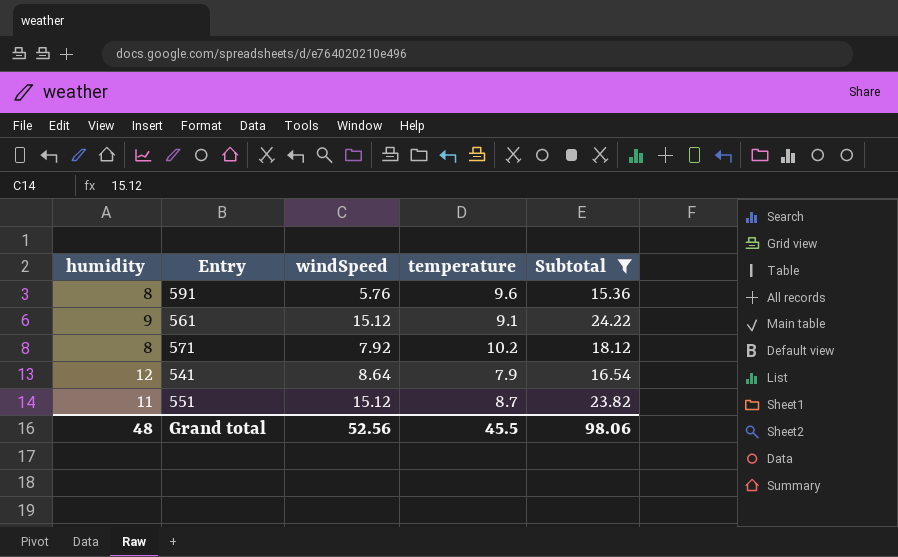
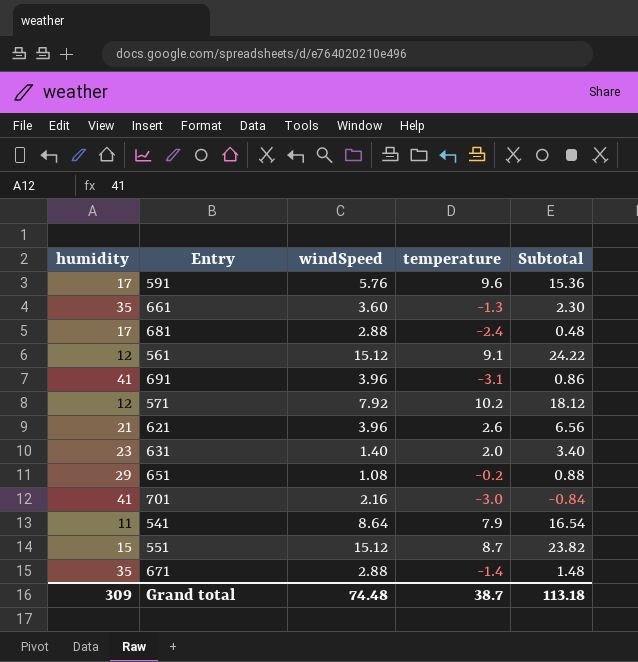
filter: Subtotal >= 15.36 -> none
591 | humidity: 8 -> 17
561 | humidity: 9 -> 12
571 | humidity: 8 -> 12
541 | humidity: 12 -> 11
551 | humidity: 11 -> 15
Grand total | humidity: 48 -> 309
Grand total | windSpeed: 52.56 -> 74.48
Grand total | temperature: 45.5 -> 38.7
Grand total | Subtotal: 98.06 -> 113.18

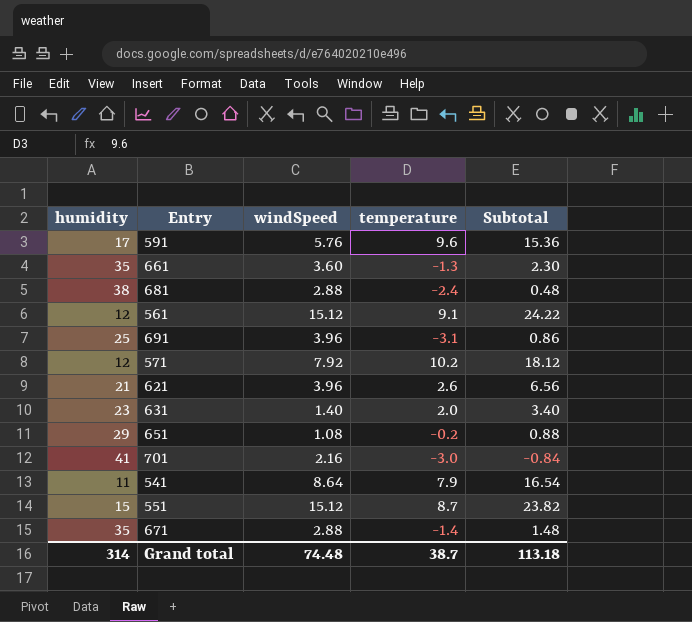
681 | humidity: 17 -> 38
691 | humidity: 41 -> 25
Grand total | humidity: 309 -> 314

